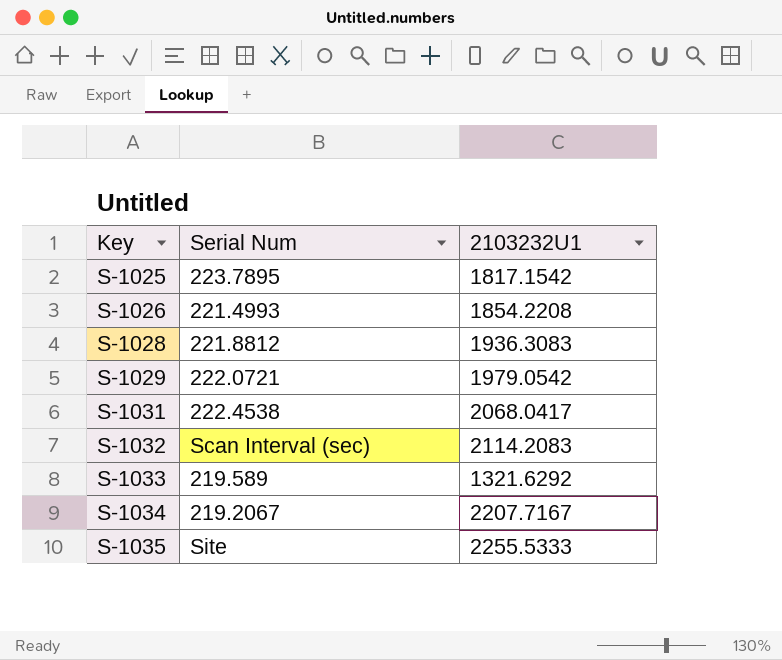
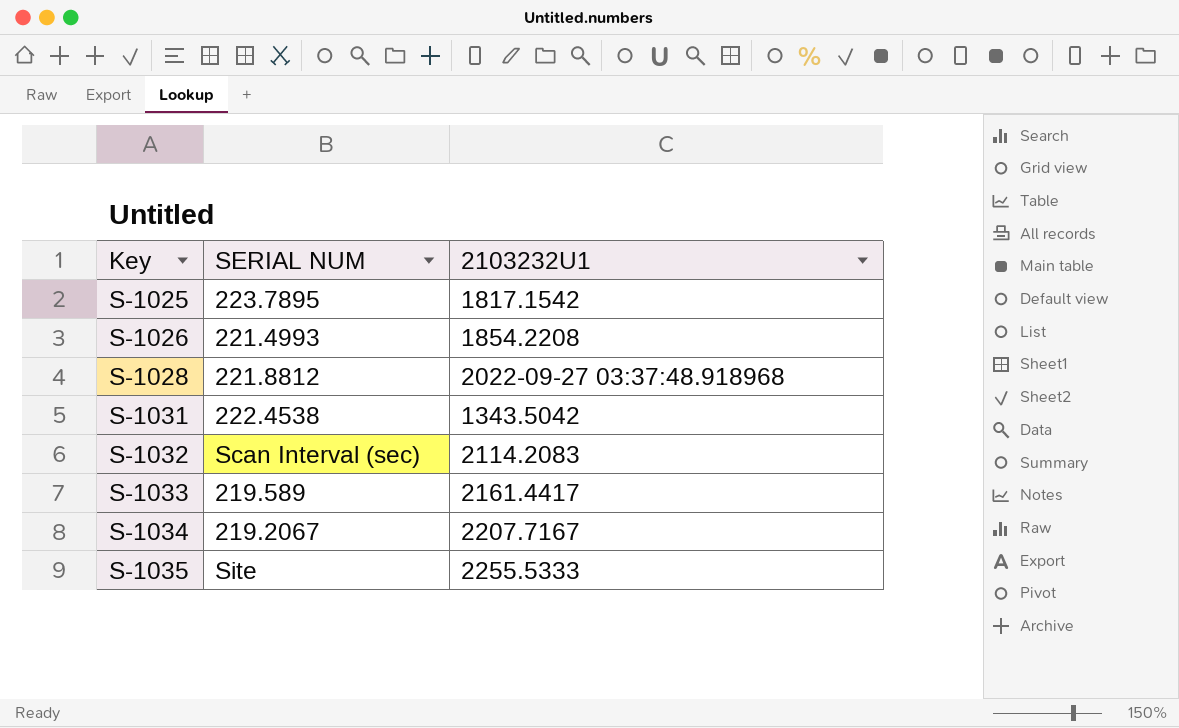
column name: Serial Num -> SERIAL NUM
row S-1029: 222.0721 | 1979.0542 -> none
S-1028 | 2103232U1: 1936.3083 -> 2022-09-27 03:37:48.918968
S-1031 | 2103232U1: 2068.0417 -> 1343.5042
S-1033 | 2103232U1: 1321.6292 -> 2161.4417

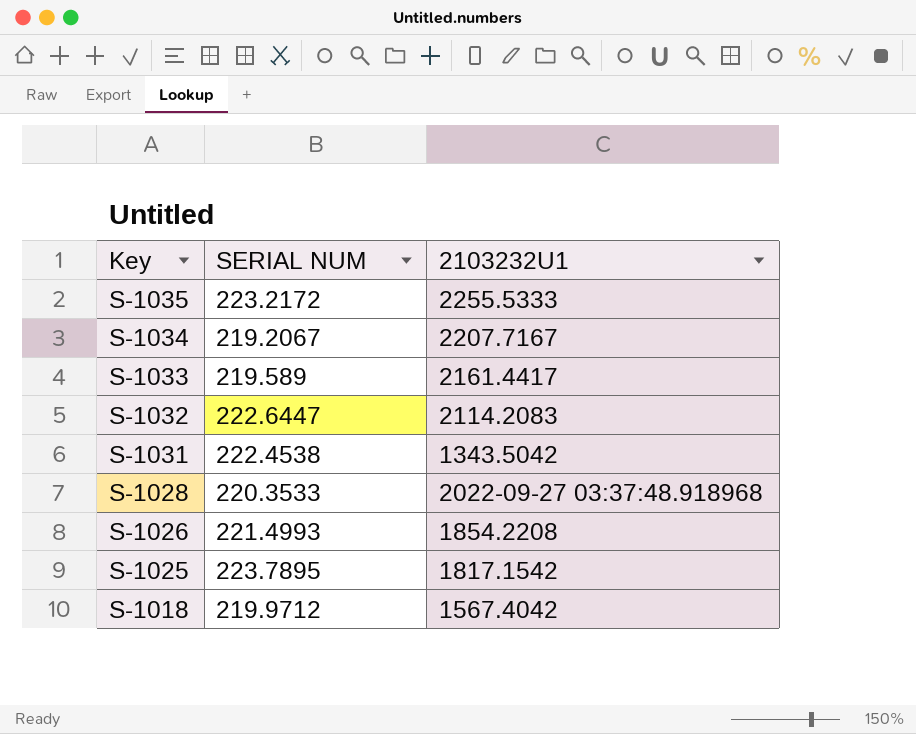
row order: Key ascending -> Key descending
S-1035 | SERIAL NUM: Site -> 223.2172
S-1032 | SERIAL NUM: Scan Interval (sec) -> 222.6447
S-1028 | SERIAL NUM: 221.8812 -> 220.3533
row S-1018: none -> 219.9712 | 1567.4042

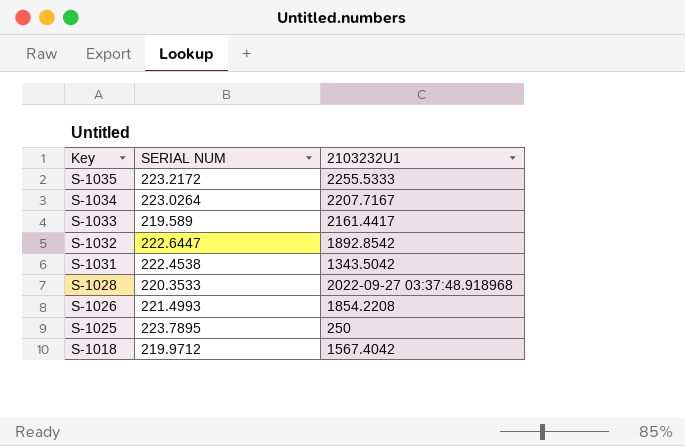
S-1034 | SERIAL NUM: 219.2067 -> 223.0264
S-1032 | 2103232U1: 2114.2083 -> 1892.8542
S-1025 | 2103232U1: 1817.1542 -> 250

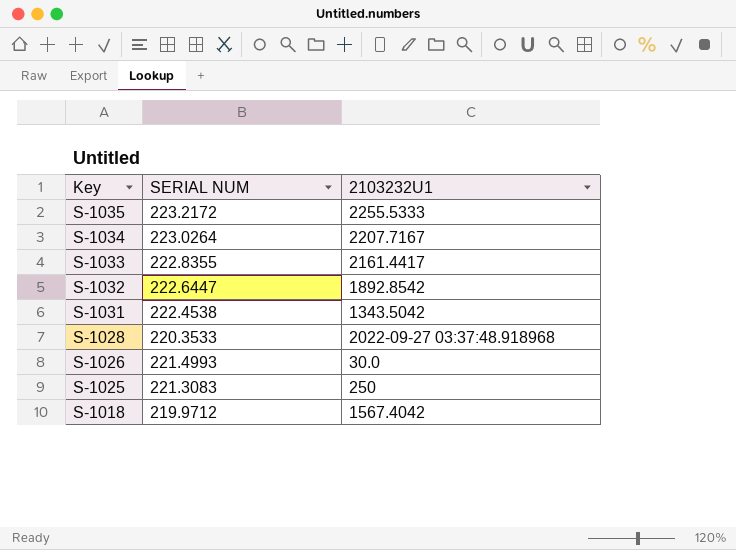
S-1033 | SERIAL NUM: 219.589 -> 222.8355
S-1026 | 2103232U1: 1854.2208 -> 30.0
S-1025 | SERIAL NUM: 223.7895 -> 221.3083

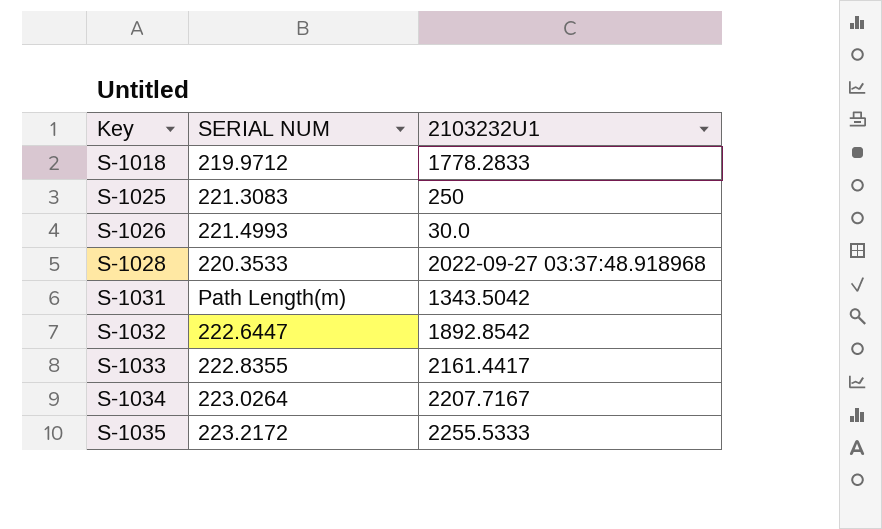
row order: Key descending -> Key ascending
S-1018 | 2103232U1: 1567.4042 -> 1778.2833
S-1031 | SERIAL NUM: 222.4538 -> Path Length(m)

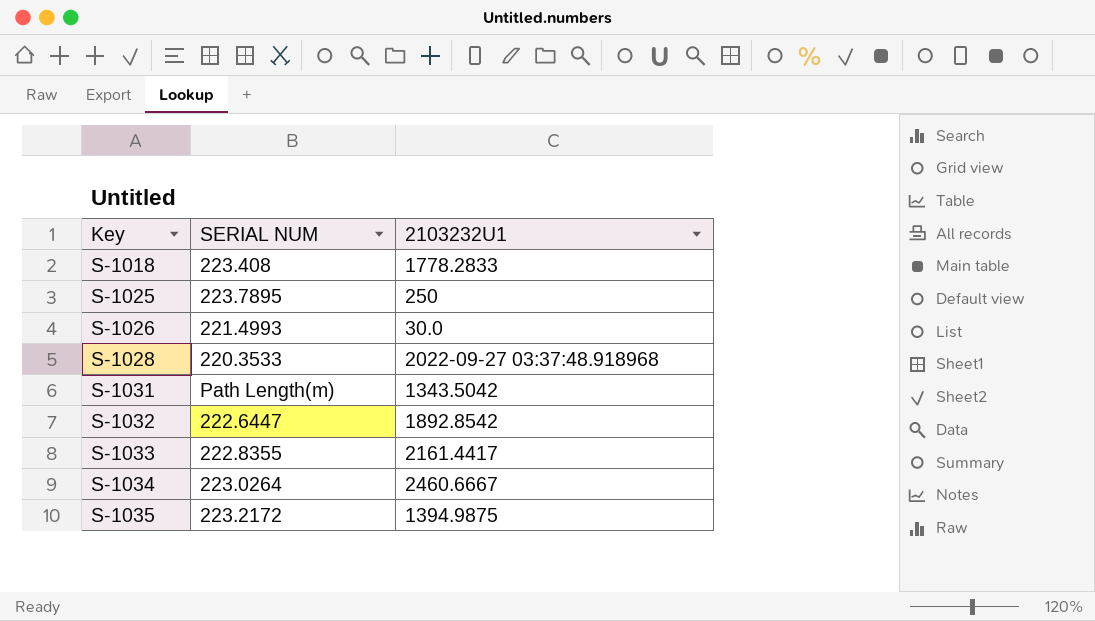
S-1018 | SERIAL NUM: 219.9712 -> 223.408
S-1025 | SERIAL NUM: 221.3083 -> 223.7895
S-1034 | 2103232U1: 2207.7167 -> 2460.6667
S-1035 | 2103232U1: 2255.5333 -> 1394.9875

